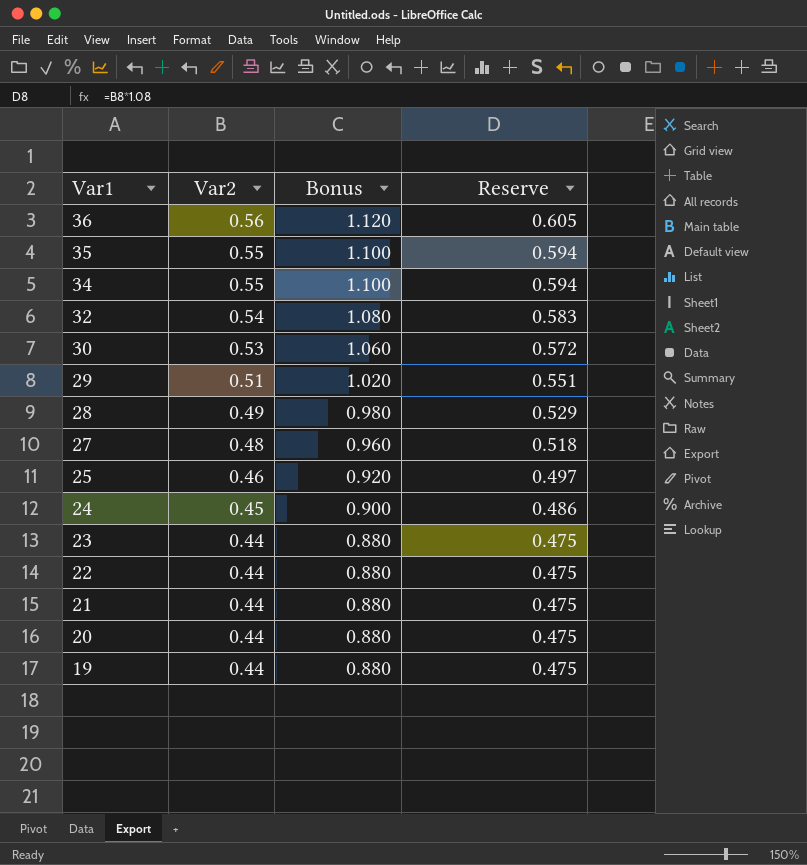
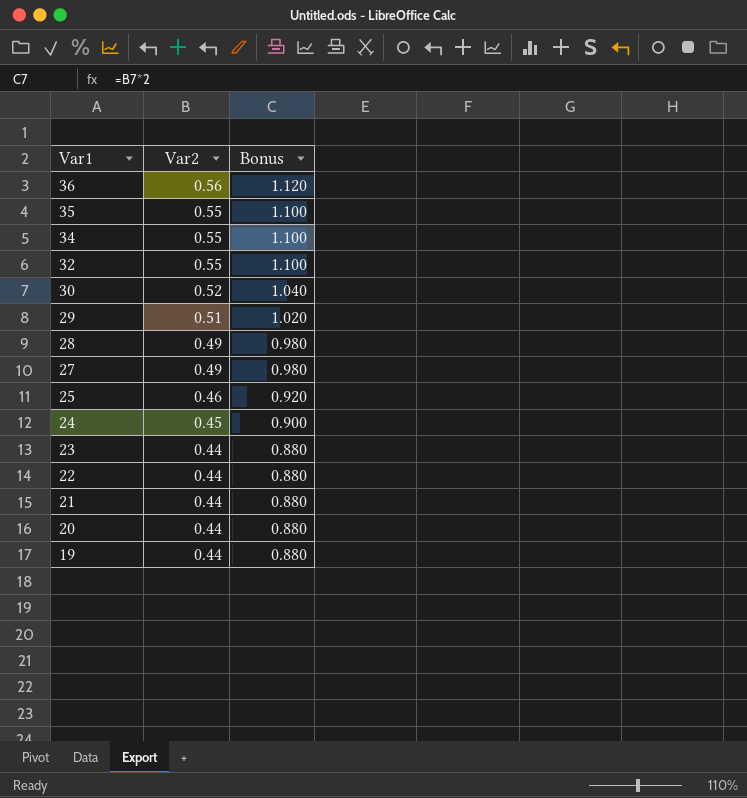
column Reserve | formula: [Var2] * 1.08 -> none
32 | Var2: 0.54 -> 0.55
32 | Bonus: 1.080 -> 1.100
30 | Var2: 0.53 -> 0.52
30 | Bonus: 1.060 -> 1.040
27 | Var2: 0.48 -> 0.49
27 | Bonus: 0.960 -> 0.980

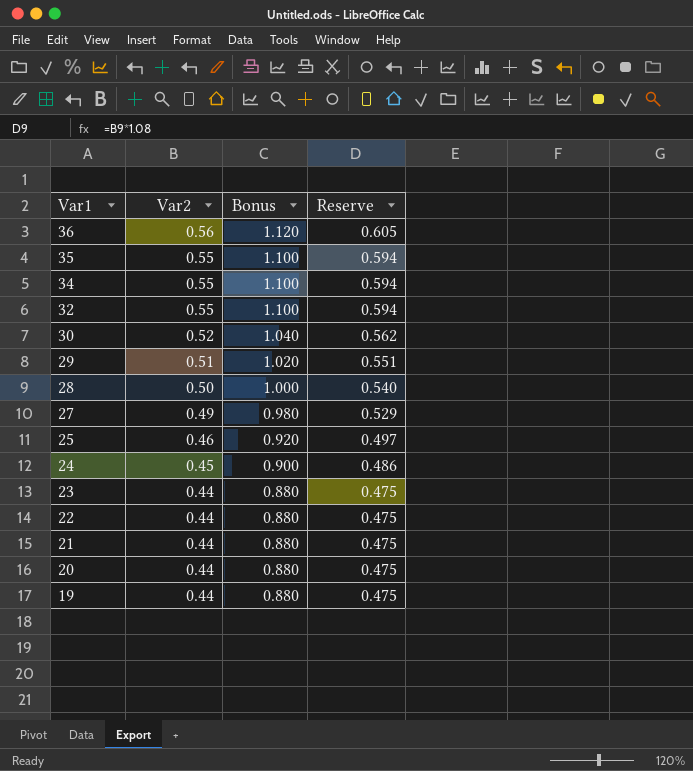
column Reserve | formula: none -> [Var2] * 1.08
28 | Var2: 0.49 -> 0.50
28 | Bonus: 0.980 -> 1.000

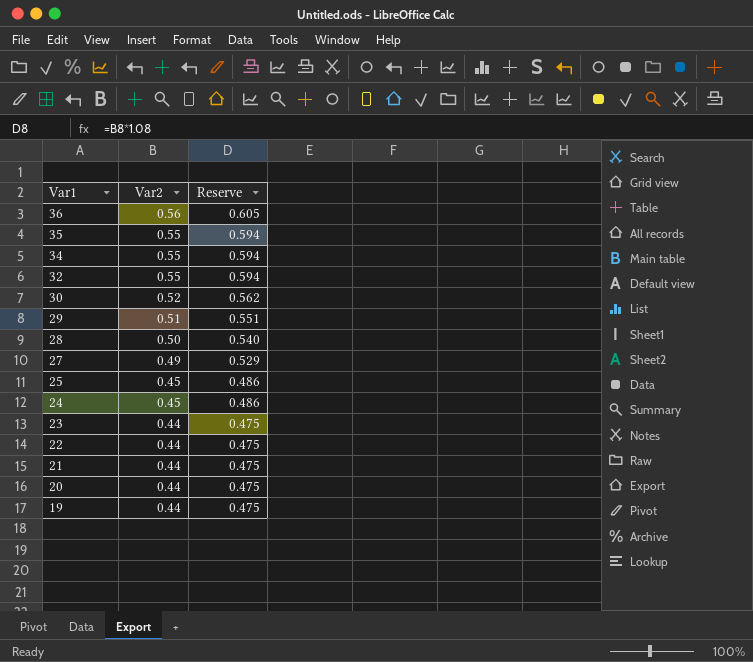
column Bonus | formula: [Var2] * 2 -> none
25 | Var2: 0.46 -> 0.45
25 | Reserve: 0.497 -> 0.486

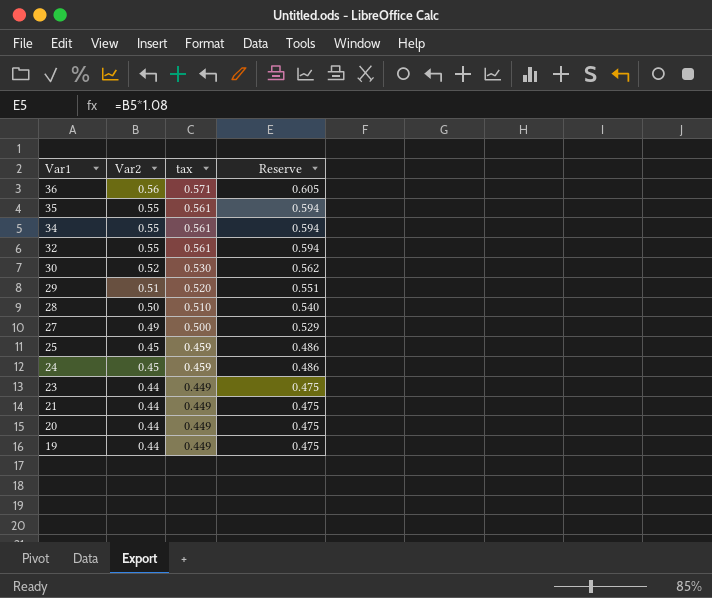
column tax | formula: none -> [Var2] * 1.02
row 22: 0.44 | 0.475 -> none

